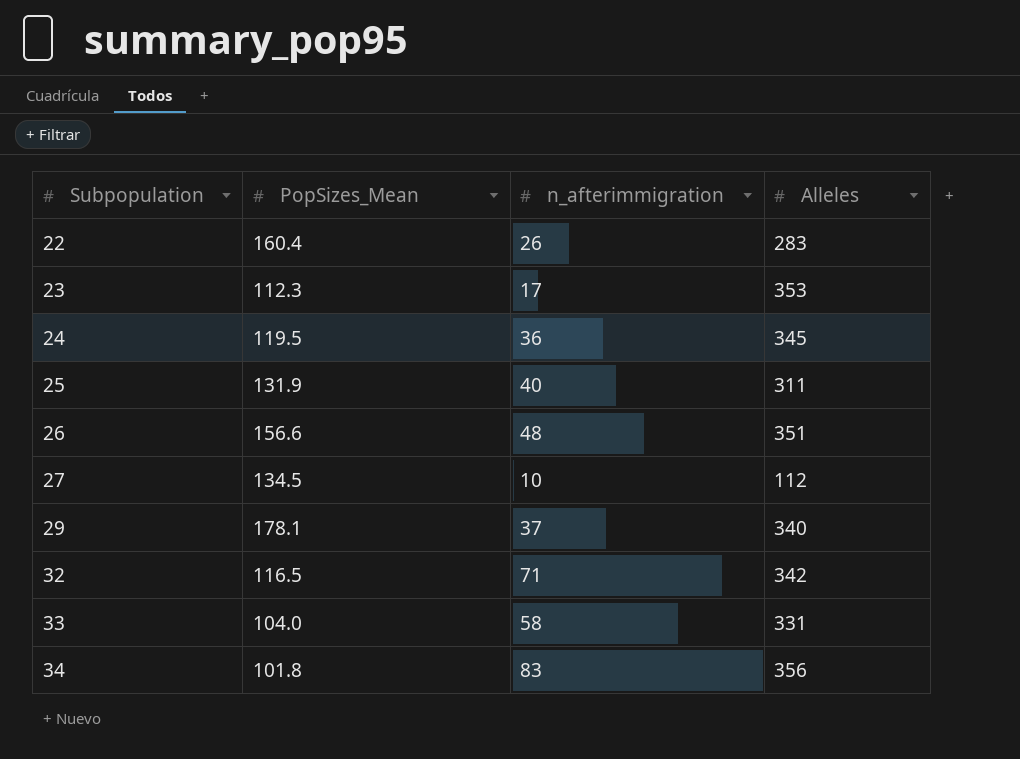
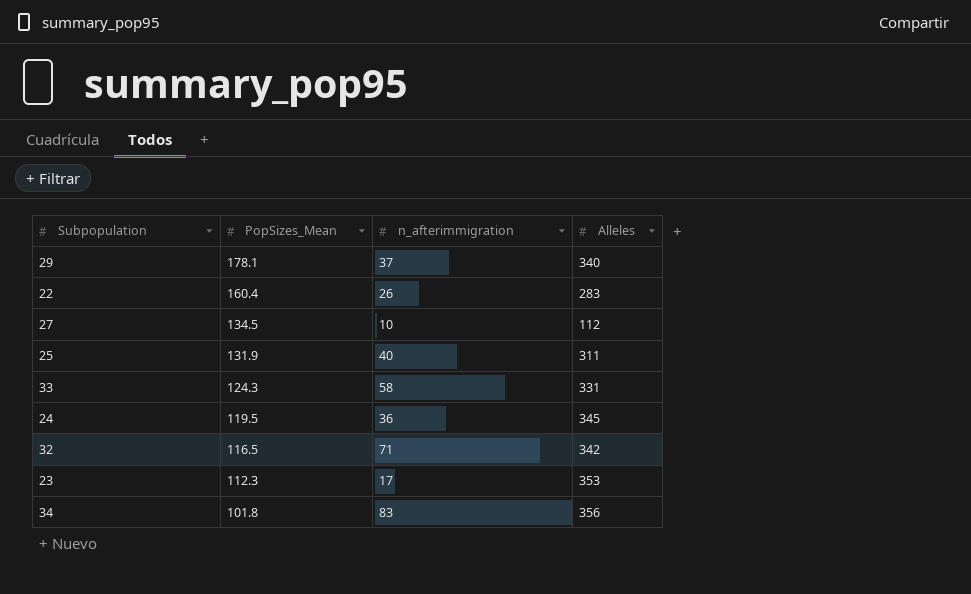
row order: Subpopulation ascending -> PopSizes_Mean descending
row 26: 156.6 | 48 | 351 -> none
33 | PopSizes_Mean: 104.0 -> 124.3

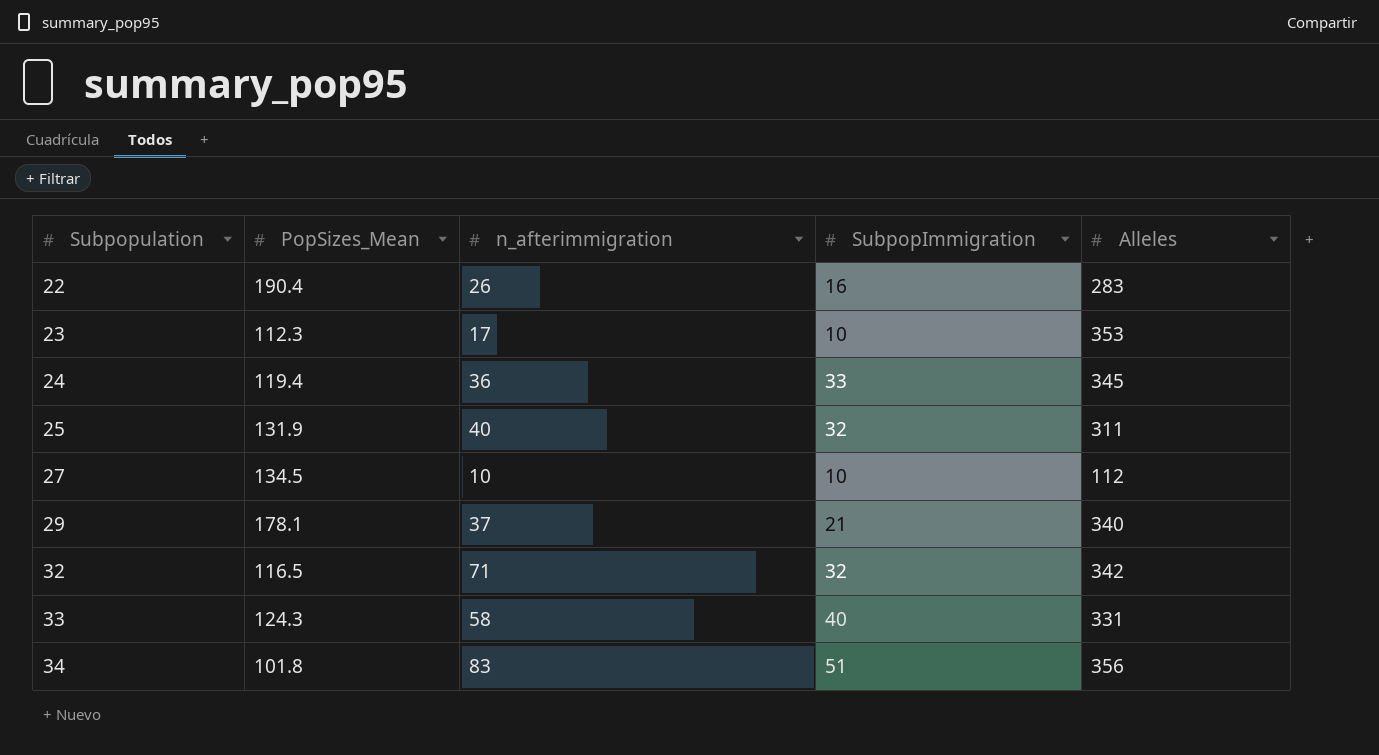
row order: PopSizes_Mean descending -> Subpopulation ascending
column SubpopImmigration | position: none -> 4
22 | PopSizes_Mean: 160.4 -> 190.4
24 | PopSizes_Mean: 119.5 -> 119.4

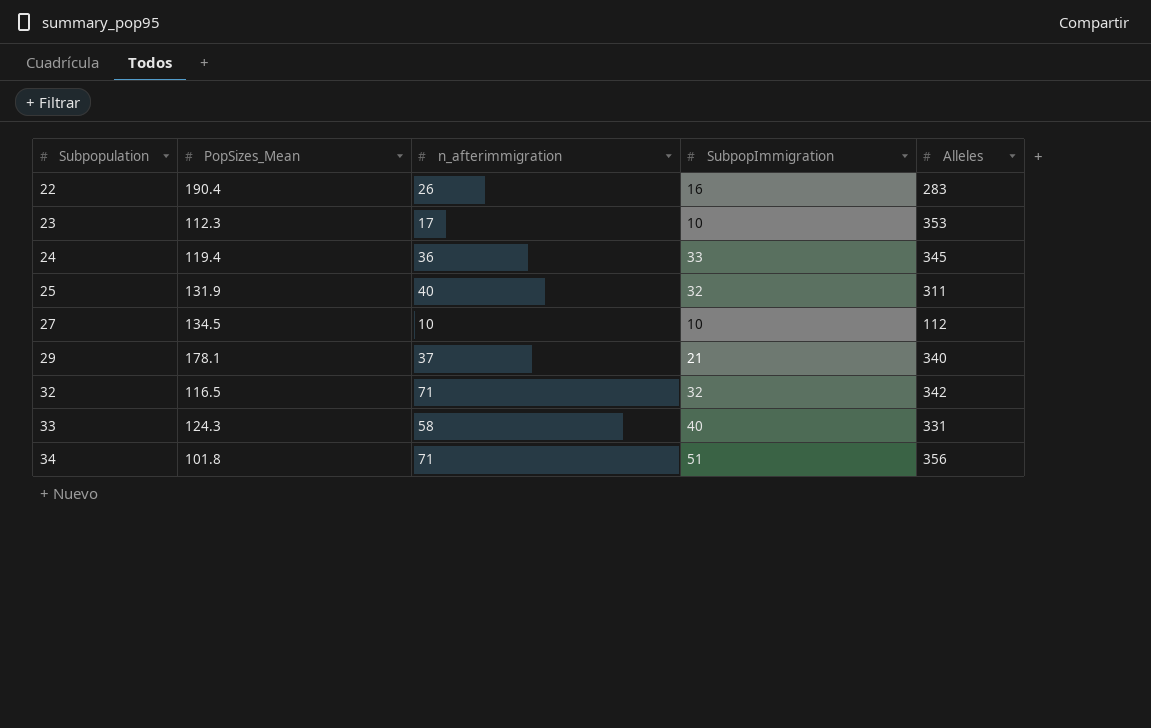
34 | n_afterimmigration: 83 -> 71

